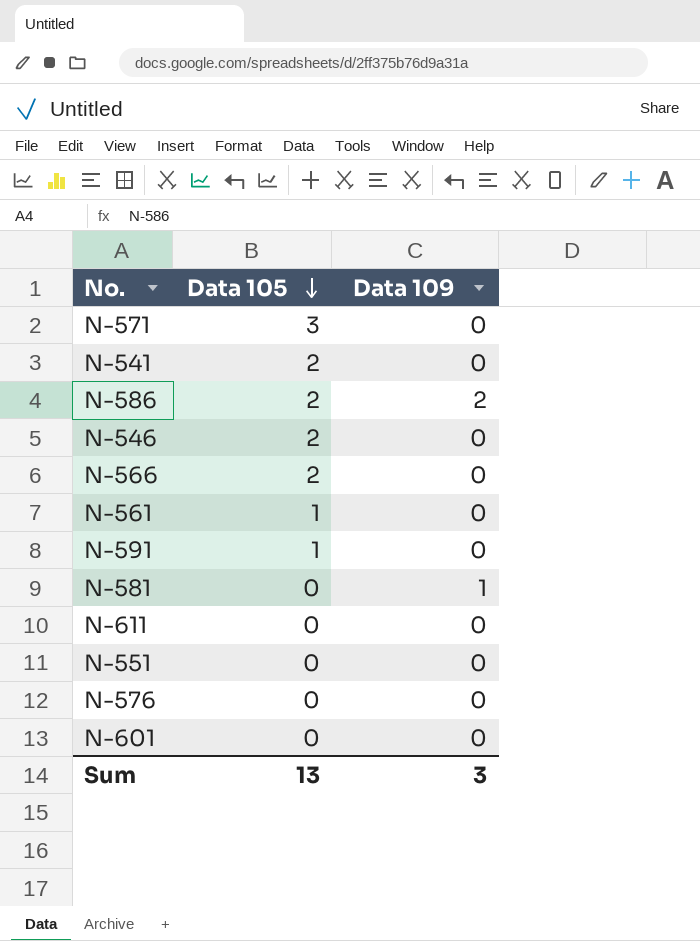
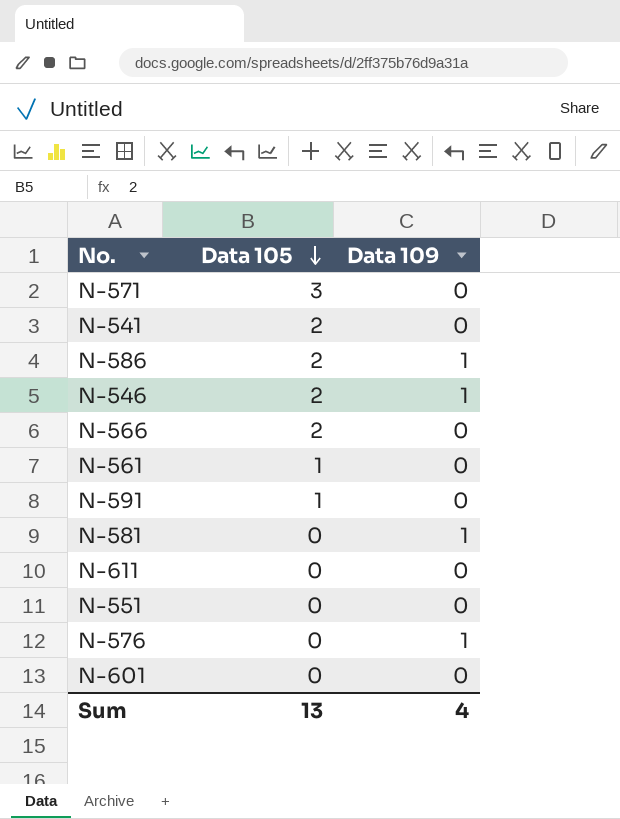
N-586 | Data 109: 2 -> 1
N-546 | Data 109: 0 -> 1
N-576 | Data 109: 0 -> 1
Sum | Data 109: 3 -> 4

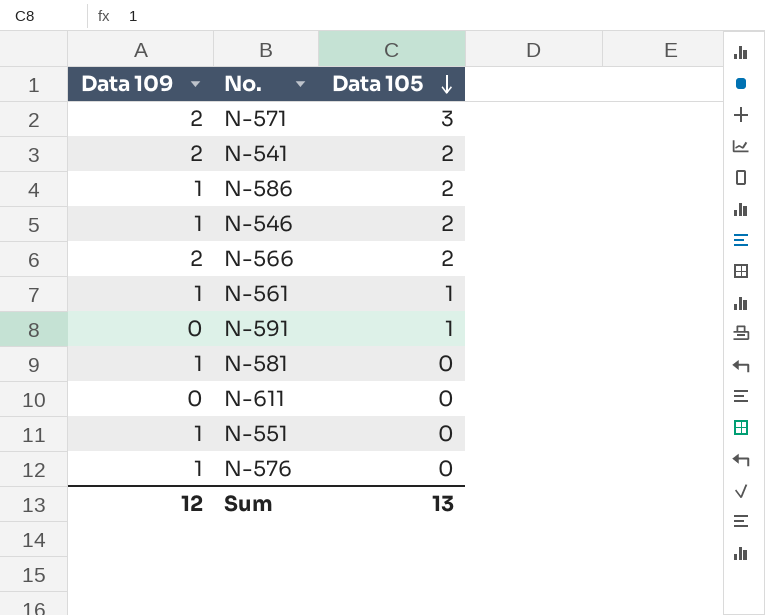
column Data 109 | position: 3 -> 1
row N-601: 0 | 0 -> none
N-571 | Data 109: 0 -> 2
N-541 | Data 109: 0 -> 2
N-566 | Data 109: 0 -> 2
N-561 | Data 109: 0 -> 1
N-551 | Data 109: 0 -> 1
Sum | Data 109: 4 -> 12

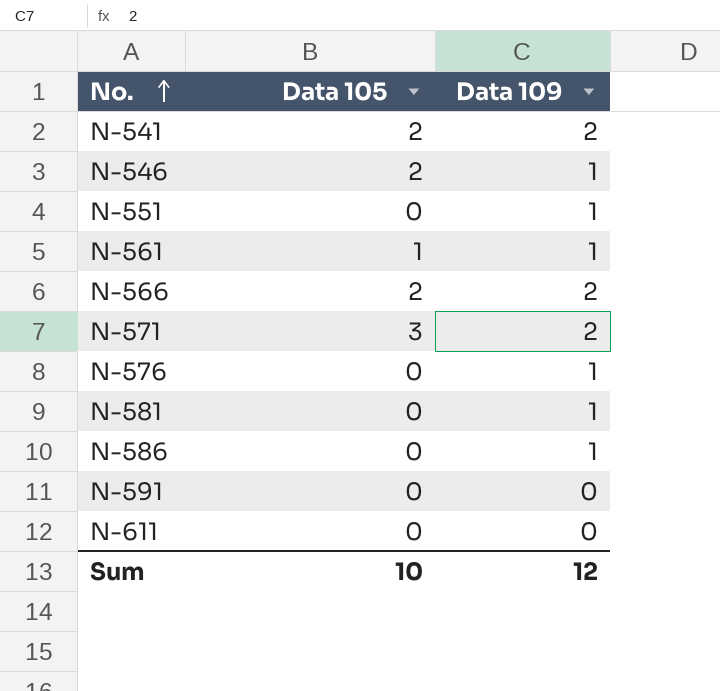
row order: Data 105 descending -> No. ascending
column Data 109 | position: 1 -> 3
N-586 | Data 105: 2 -> 0
N-591 | Data 105: 1 -> 0
Sum | Data 105: 13 -> 10

